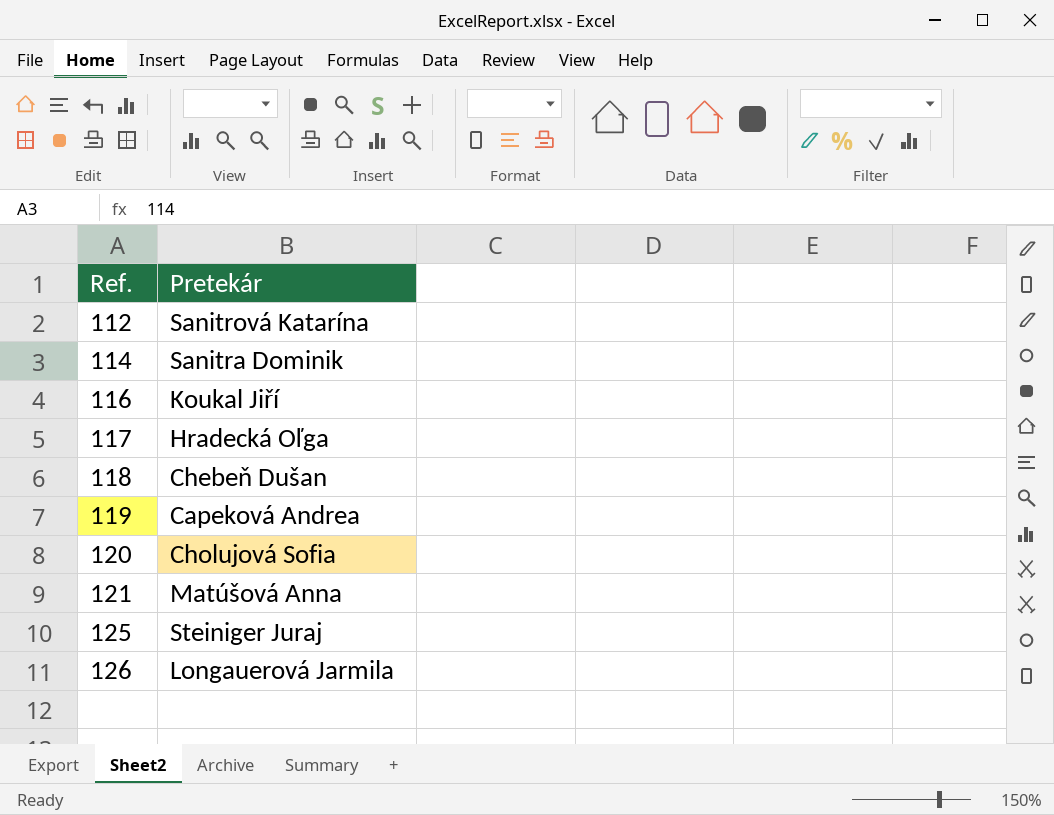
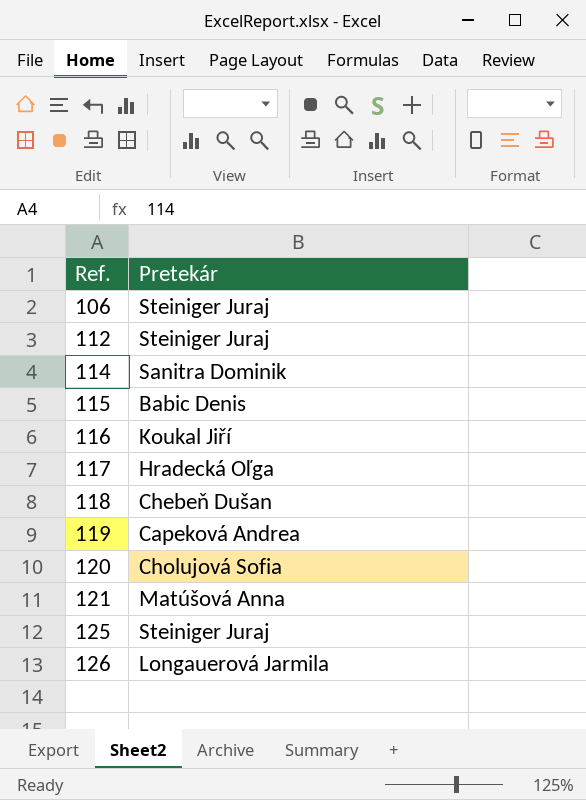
row 106: none -> Steiniger Juraj
112 | Pretekár: Sanitrová Katarína -> Steiniger Juraj
row 115: none -> Babic Denis

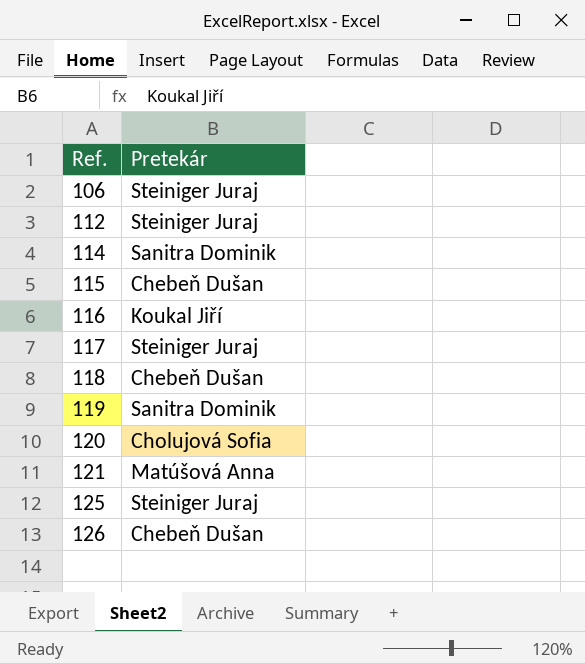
115 | Pretekár: Babic Denis -> Chebeň Dušan
117 | Pretekár: Hradecká Oľga -> Steiniger Juraj
119 | Pretekár: Capeková Andrea -> Sanitra Dominik
126 | Pretekár: Longauerová Jarmila -> Chebeň Dušan

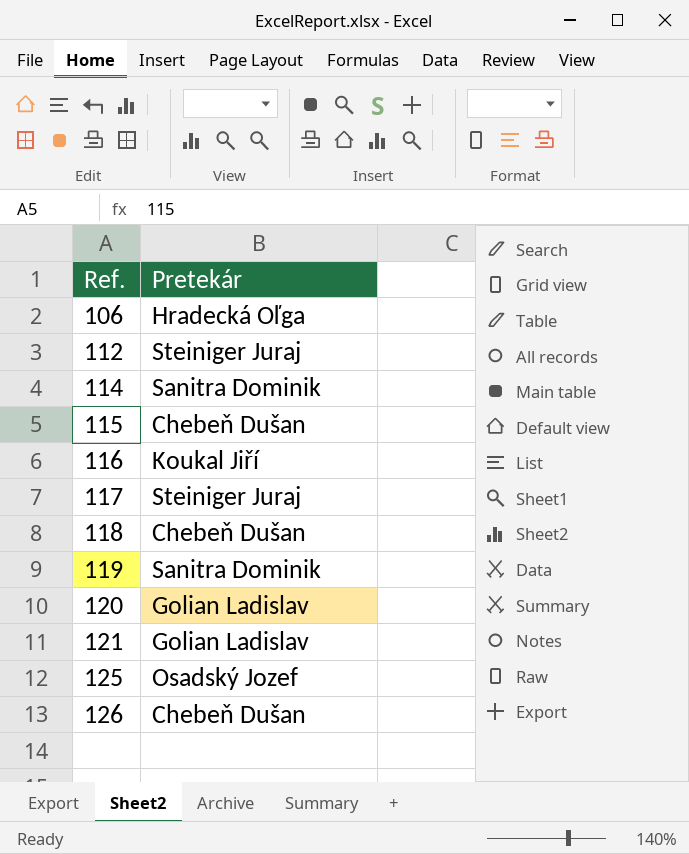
106 | Pretekár: Steiniger Juraj -> Hradecká Oľga
120 | Pretekár: Cholujová Sofia -> Golian Ladislav
121 | Pretekár: Matúšová Anna -> Golian Ladislav
125 | Pretekár: Steiniger Juraj -> Osadský Jozef

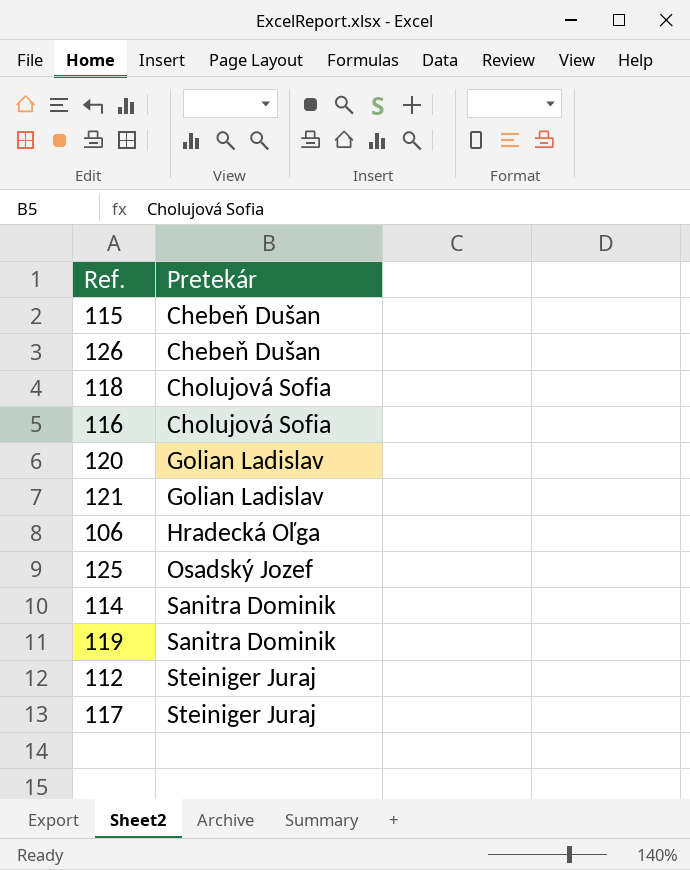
row order: Ref. ascending -> Pretekár ascending
118 | Pretekár: Chebeň Dušan -> Cholujová Sofia
116 | Pretekár: Koukal Jiří -> Cholujová Sofia

